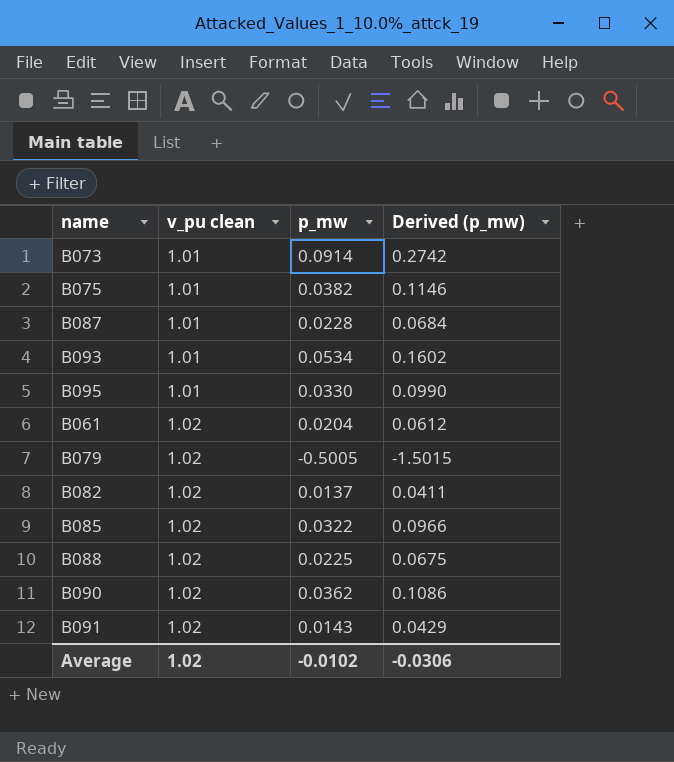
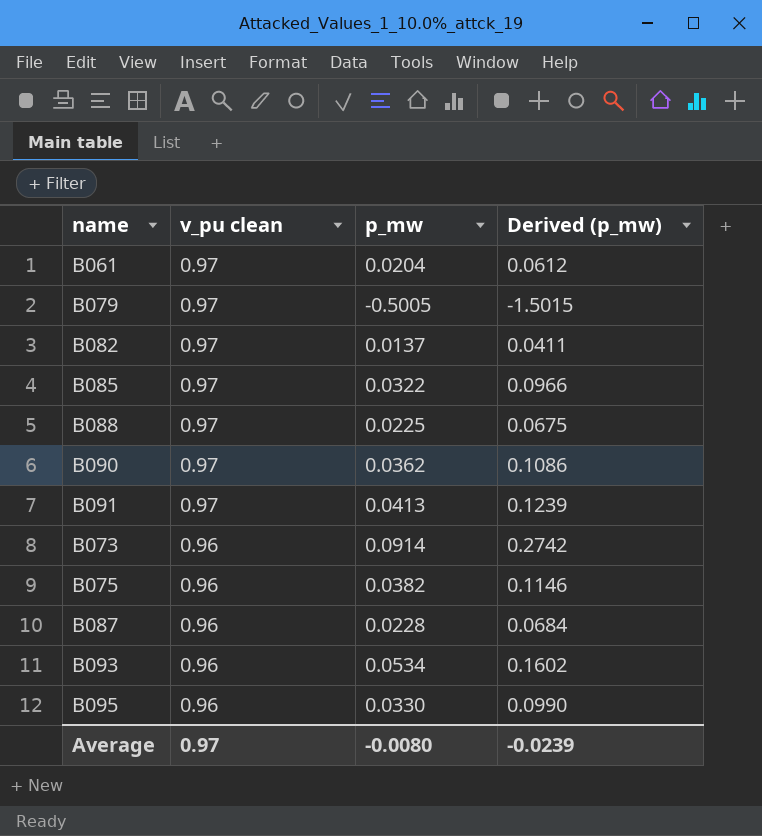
row order: v_pu clean ascending -> v_pu clean descending
B061 | v_pu clean: 1.02 -> 0.97
B079 | v_pu clean: 1.02 -> 0.97
B082 | v_pu clean: 1.02 -> 0.97
B085 | v_pu clean: 1.02 -> 0.97
B088 | v_pu clean: 1.02 -> 0.97
B090 | v_pu clean: 1.02 -> 0.97
B091 | v_pu clean: 1.02 -> 0.97
B091 | p_mw: 0.0143 -> 0.0413
B091 | Derived (p_mw): 0.0429 -> 0.1239
B073 | v_pu clean: 1.01 -> 0.96
B075 | v_pu clean: 1.01 -> 0.96
B087 | v_pu clean: 1.01 -> 0.96
B093 | v_pu clean: 1.01 -> 0.96
B095 | v_pu clean: 1.01 -> 0.96
Average | v_pu clean: 1.02 -> 0.97
Average | p_mw: -0.0102 -> -0.0080
Average | Derived (p_mw): -0.0306 -> -0.0239

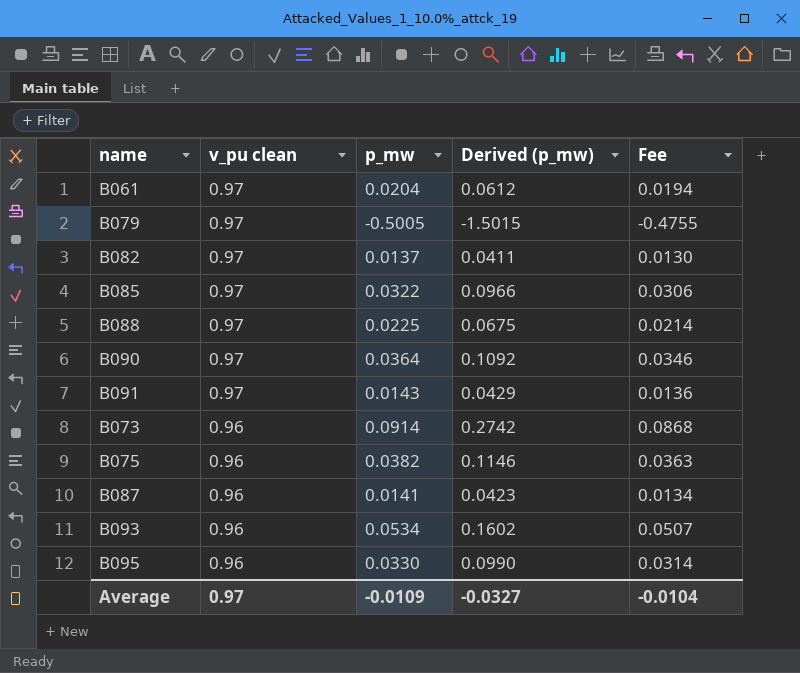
column Fee | formula: none -> [p_mw] * 0.95
B090 | p_mw: 0.0362 -> 0.0364
B090 | Derived (p_mw): 0.1086 -> 0.1092
B091 | p_mw: 0.0413 -> 0.0143
B091 | Derived (p_mw): 0.1239 -> 0.0429
B087 | p_mw: 0.0228 -> 0.0141
B087 | Derived (p_mw): 0.0684 -> 0.0423
Average | p_mw: -0.0080 -> -0.0109
Average | Derived (p_mw): -0.0239 -> -0.0327

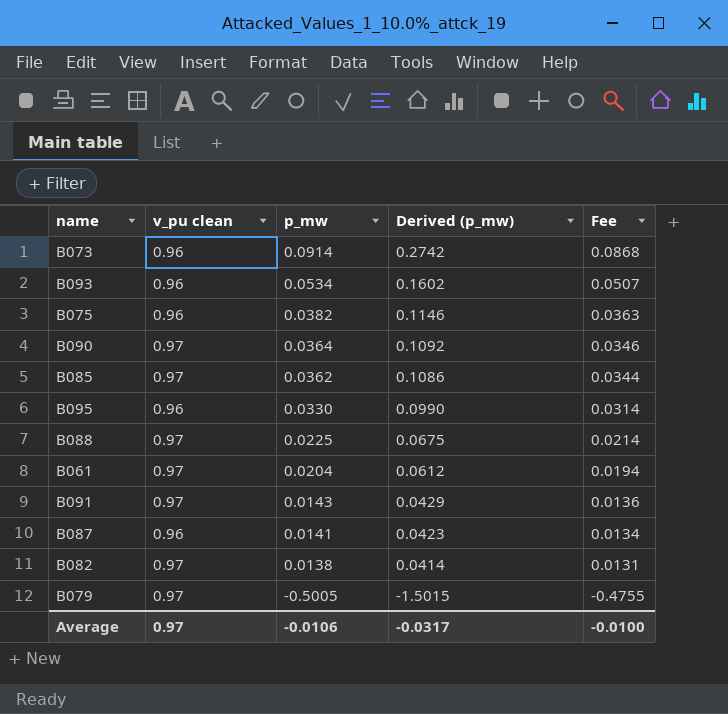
row order: v_pu clean descending -> p_mw descending
B085 | p_mw: 0.0322 -> 0.0362
B085 | Derived (p_mw): 0.0966 -> 0.1086
B085 | Fee: 0.0306 -> 0.0344
B082 | p_mw: 0.0137 -> 0.0138
B082 | Derived (p_mw): 0.0411 -> 0.0414
B082 | Fee: 0.0130 -> 0.0131
Average | p_mw: -0.0109 -> -0.0106
Average | Derived (p_mw): -0.0327 -> -0.0317
Average | Fee: -0.0104 -> -0.0100

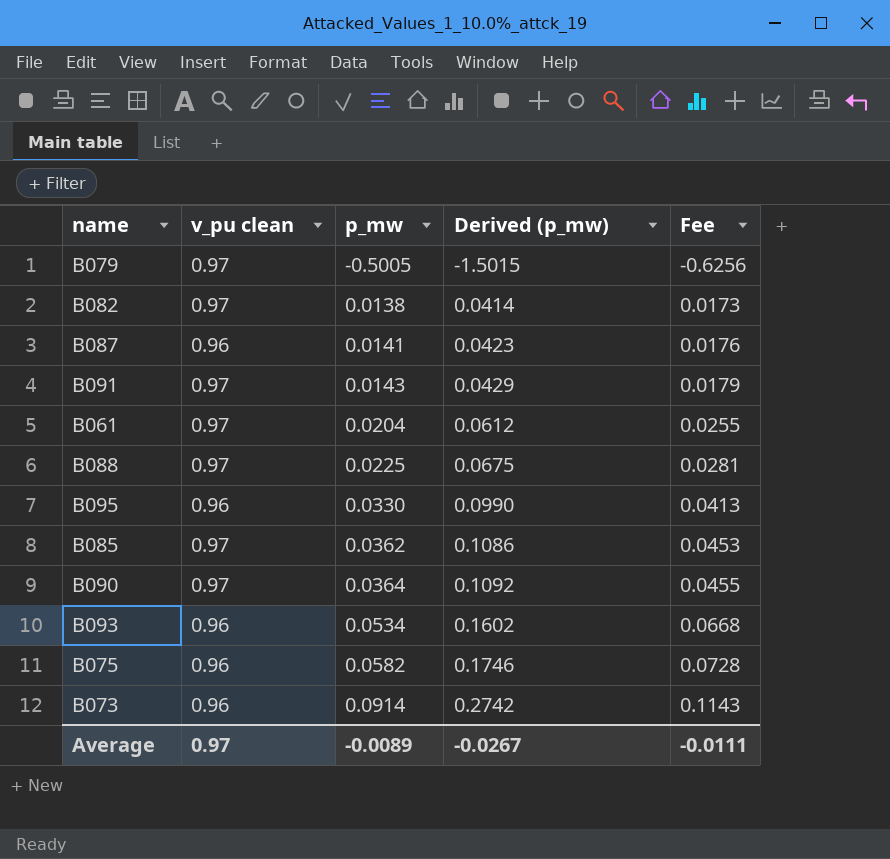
row order: p_mw descending -> p_mw ascending
column Fee | formula: [p_mw] * 0.95 -> [p_mw] * 1.25
B075 | p_mw: 0.0382 -> 0.0582
B075 | Derived (p_mw): 0.1146 -> 0.1746
Average | p_mw: -0.0106 -> -0.0089
Average | Derived (p_mw): -0.0317 -> -0.0267
Average | Fee: -0.0100 -> -0.0111

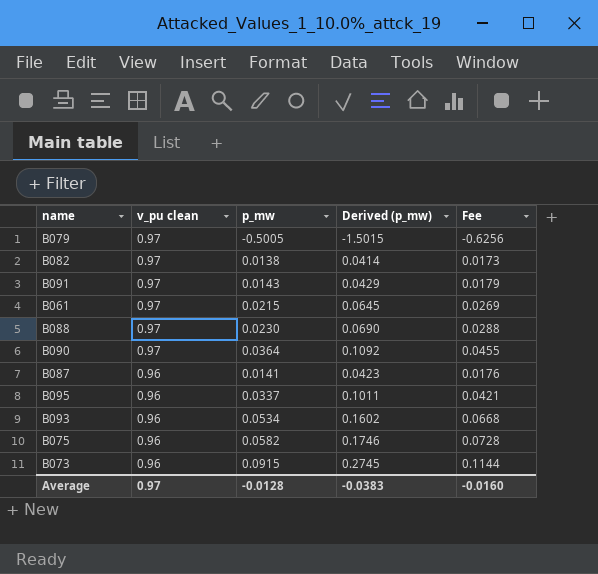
row order: p_mw ascending -> v_pu clean descending
row B085: 0.97 | 0.0362 | 0.1086 | 0.0453 -> none
B061 | p_mw: 0.0204 -> 0.0215
B061 | Derived (p_mw): 0.0612 -> 0.0645
B061 | Fee: 0.0255 -> 0.0269
B088 | p_mw: 0.0225 -> 0.0230
B088 | Derived (p_mw): 0.0675 -> 0.0690
B088 | Fee: 0.0281 -> 0.0288
B095 | p_mw: 0.0330 -> 0.0337
B095 | Derived (p_mw): 0.0990 -> 0.1011
B095 | Fee: 0.0413 -> 0.0421
B073 | p_mw: 0.0914 -> 0.0915
B073 | Derived (p_mw): 0.2742 -> 0.2745
B073 | Fee: 0.1143 -> 0.1144
Average | p_mw: -0.0089 -> -0.0128
Average | Derived (p_mw): -0.0267 -> -0.0383
Average | Fee: -0.0111 -> -0.0160

